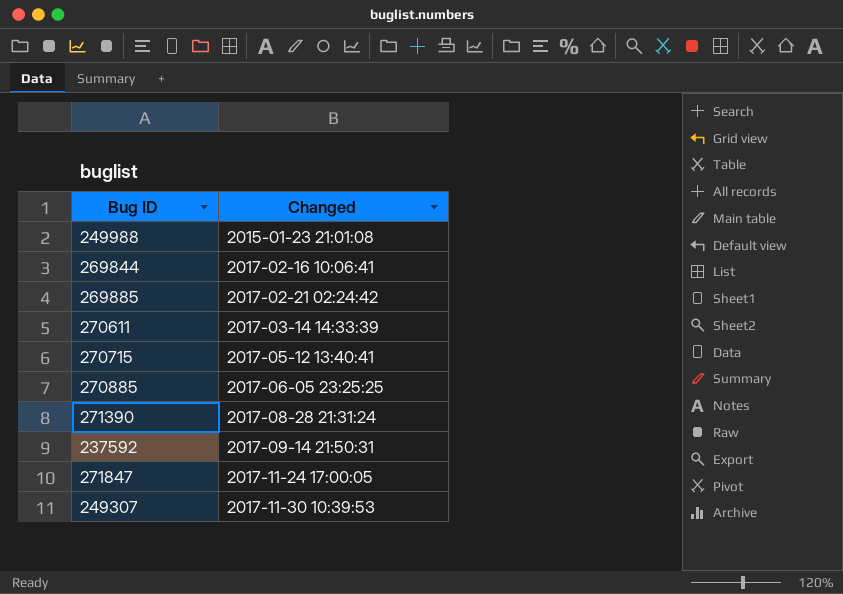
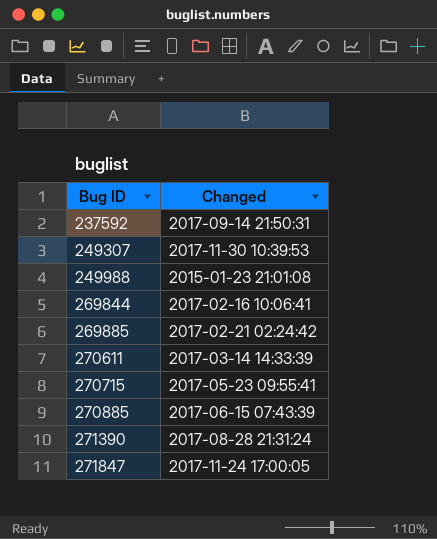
row order: Changed ascending -> Bug ID ascending
270715 | Changed: 2017-05-12 13:40:41 -> 2017-05-23 09:55:41
270885 | Changed: 2017-06-05 23:25:25 -> 2017-06-15 07:43:39

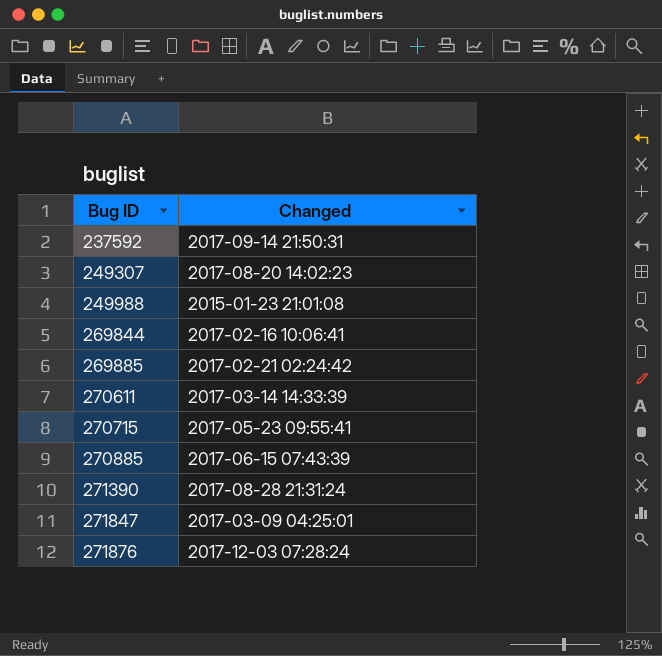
249307 | Changed: 2017-11-30 10:39:53 -> 2017-08-20 14:02:23
271847 | Changed: 2017-11-24 17:00:05 -> 2017-03-09 04:25:01
row 271876: none -> 2017-12-03 07:28:24

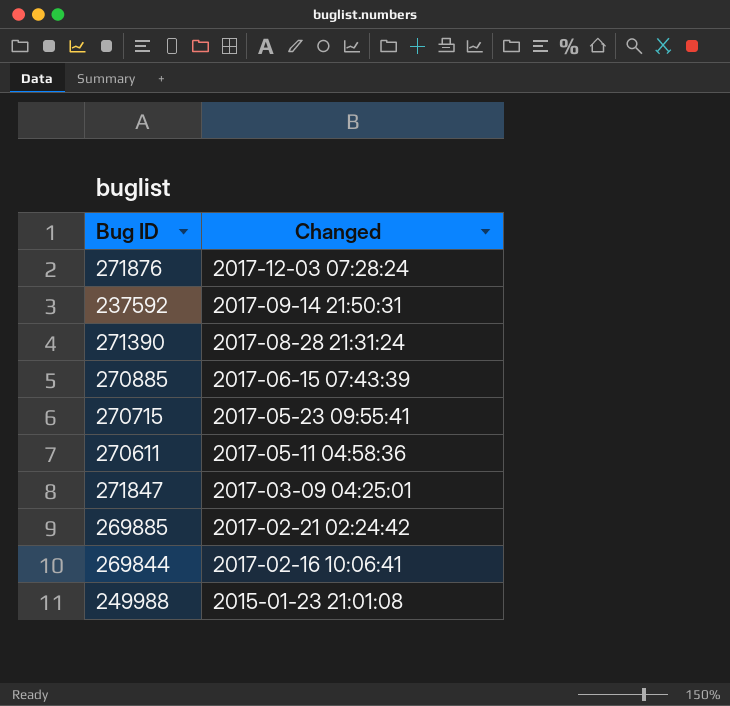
row order: Bug ID ascending -> Changed descending
row 249307: 2017-08-20 14:02:23 -> none
270611 | Changed: 2017-03-14 14:33:39 -> 2017-05-11 04:58:36

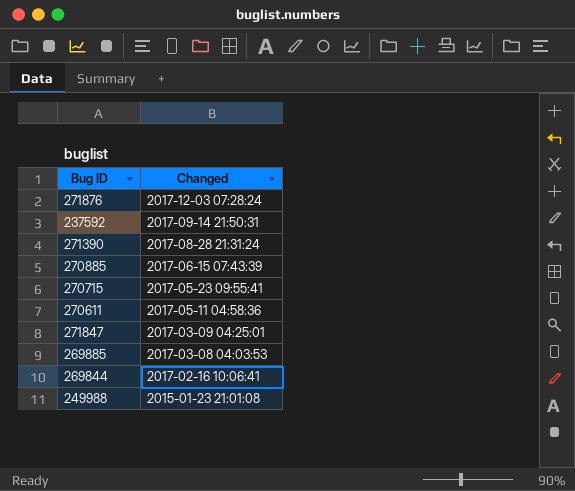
269885 | Changed: 2017-02-21 02:24:42 -> 2017-03-08 04:03:53

